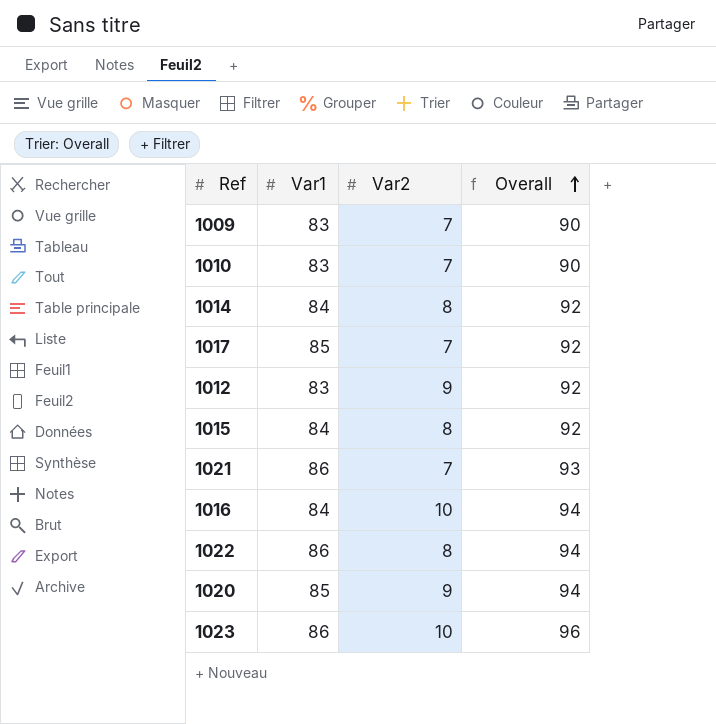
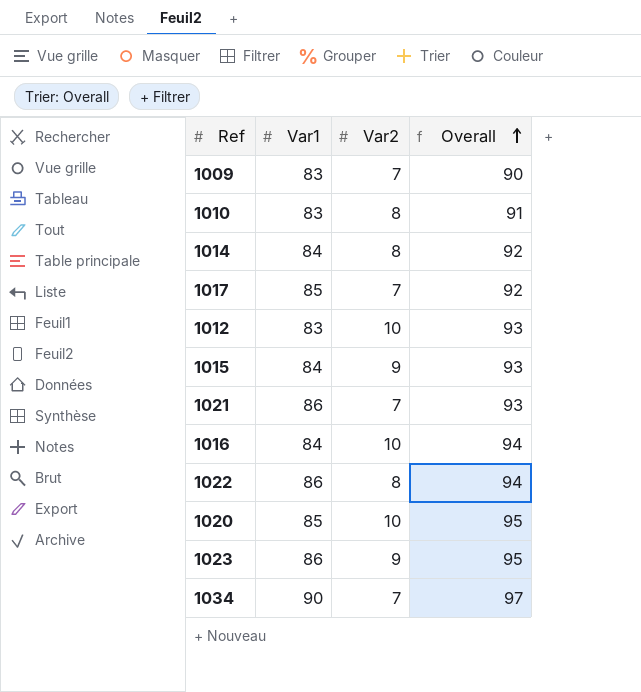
1010 | Var2: 7 -> 8
1010 | Overall: 90 -> 91
1012 | Var2: 9 -> 10
1012 | Overall: 92 -> 93
1015 | Var2: 8 -> 9
1015 | Overall: 92 -> 93
1020 | Var2: 9 -> 10
1020 | Overall: 94 -> 95
1023 | Var2: 10 -> 9
1023 | Overall: 96 -> 95
row 1034: none -> 90 | 7 | 97

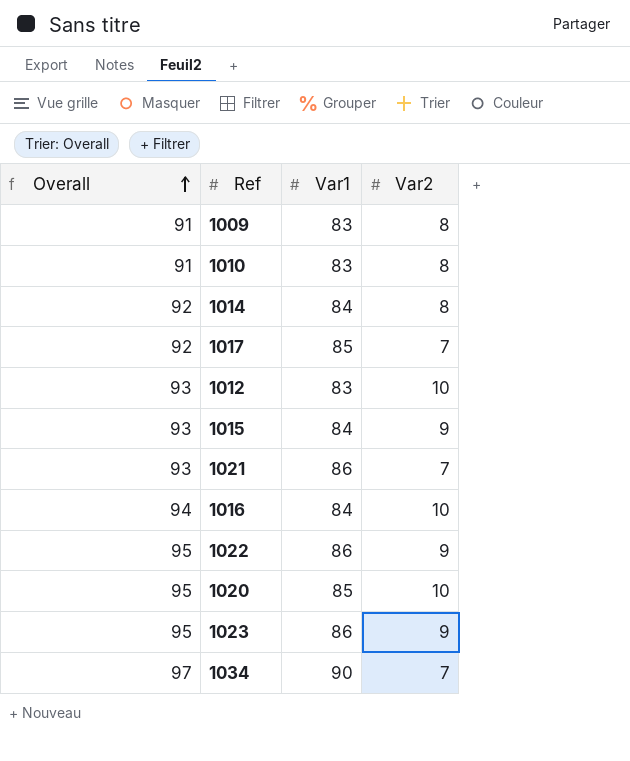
column Overall | position: 4 -> 1
1009 | Overall: 90 -> 91
1009 | Var2: 7 -> 8
1022 | Overall: 94 -> 95
1022 | Var2: 8 -> 9

